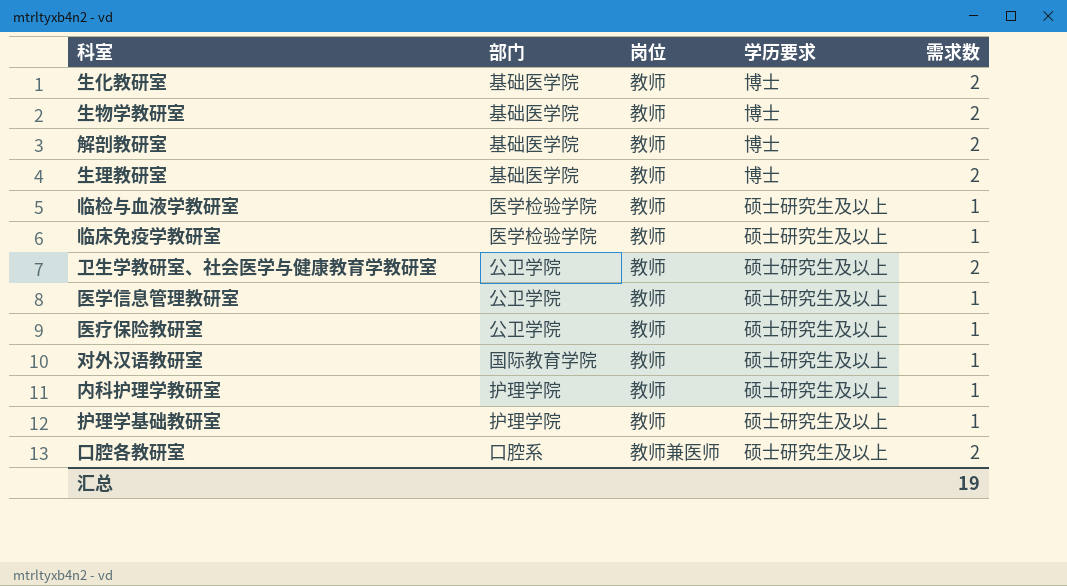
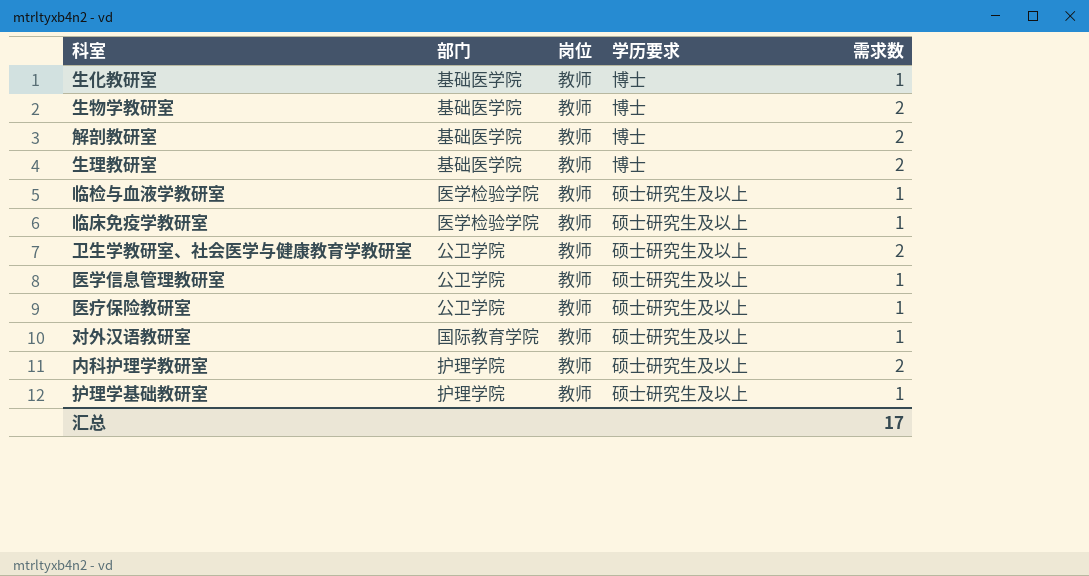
row 口腔各教研室: 口腔系 | 教师兼医师 | 硕士研究生及以上 | 2 -> none
生化教研室 | 需求数: 2 -> 1
内科护理学教研室 | 需求数: 1 -> 2
汇总 | 需求数: 19 -> 17

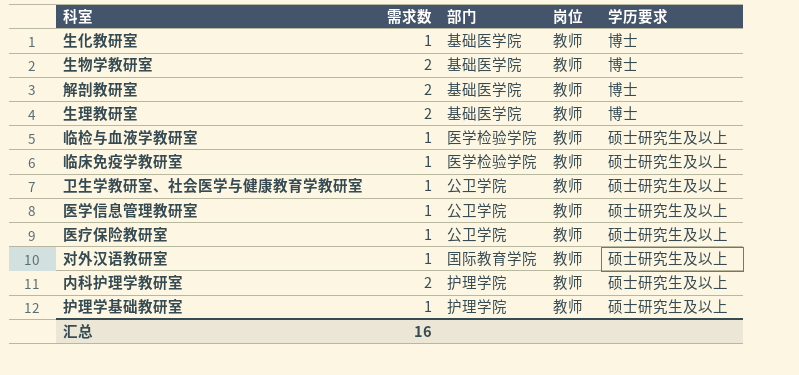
column 需求数 | position: 5 -> 2
卫生学教研室、社会医学与健康教育学教研室 | 需求数: 2 -> 1
汇总 | 需求数: 17 -> 16

